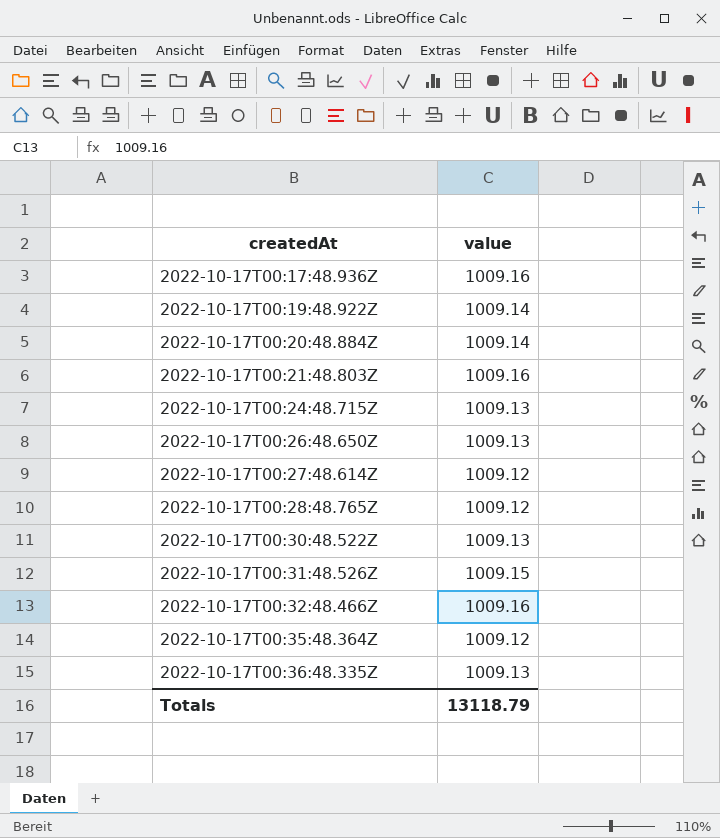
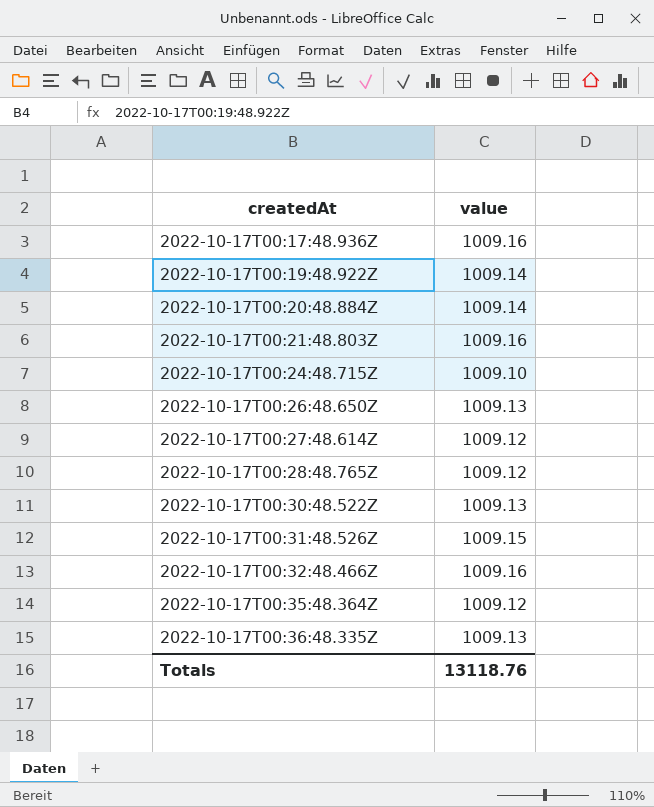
2022-10-17T00:24:48.715Z | value: 1009.13 -> 1009.10
Totals | value: 13118.79 -> 13118.76

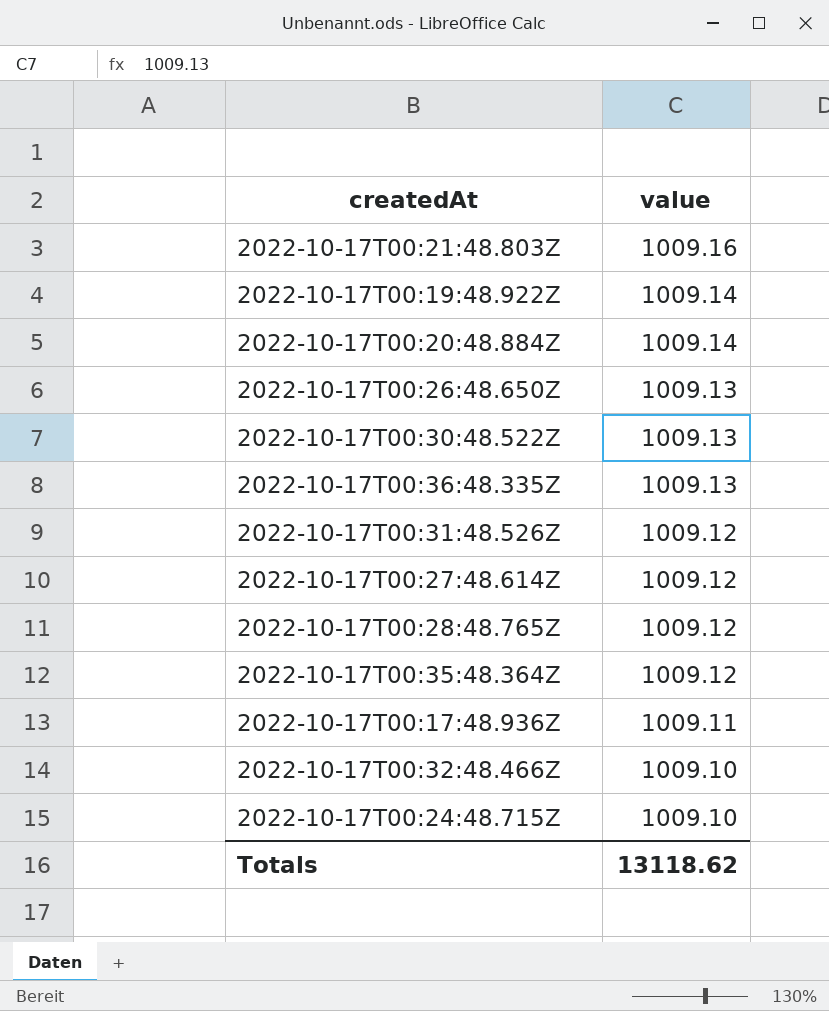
row order: createdAt ascending -> value descending
2022-10-17T00:31:48.526Z | value: 1009.15 -> 1009.12
2022-10-17T00:17:48.936Z | value: 1009.16 -> 1009.11
2022-10-17T00:32:48.466Z | value: 1009.16 -> 1009.10
Totals | value: 13118.76 -> 13118.62

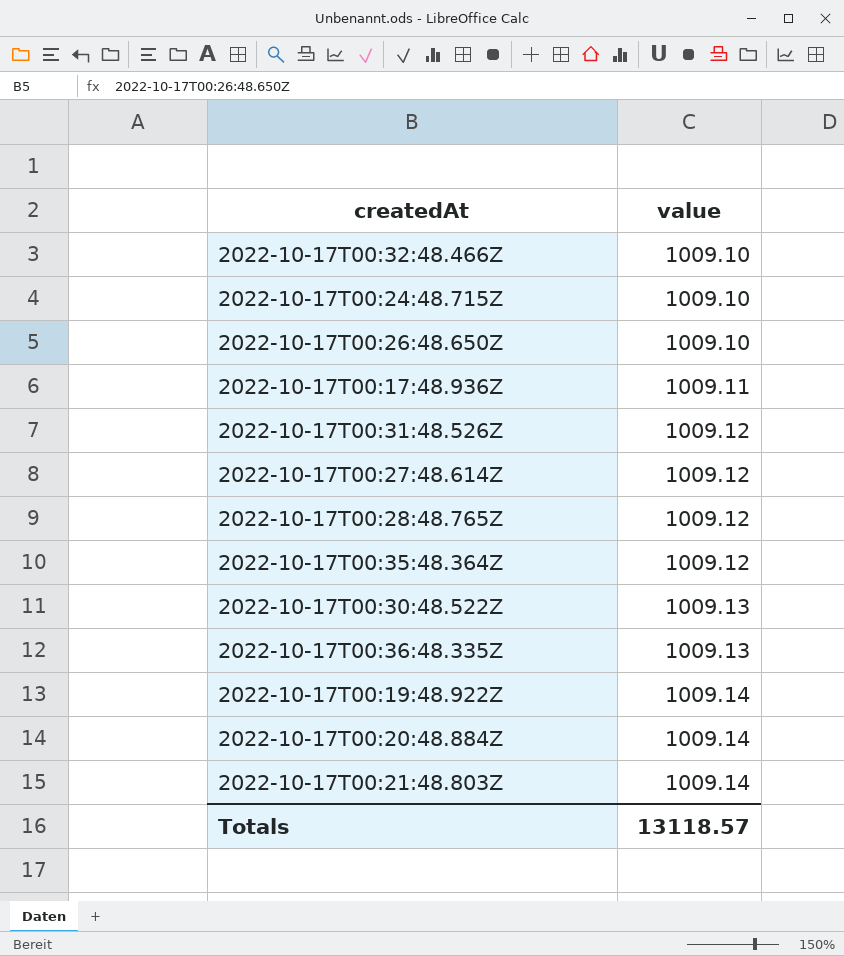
row order: value descending -> value ascending
2022-10-17T00:26:48.650Z | value: 1009.13 -> 1009.10
2022-10-17T00:21:48.803Z | value: 1009.16 -> 1009.14
Totals | value: 13118.62 -> 13118.57

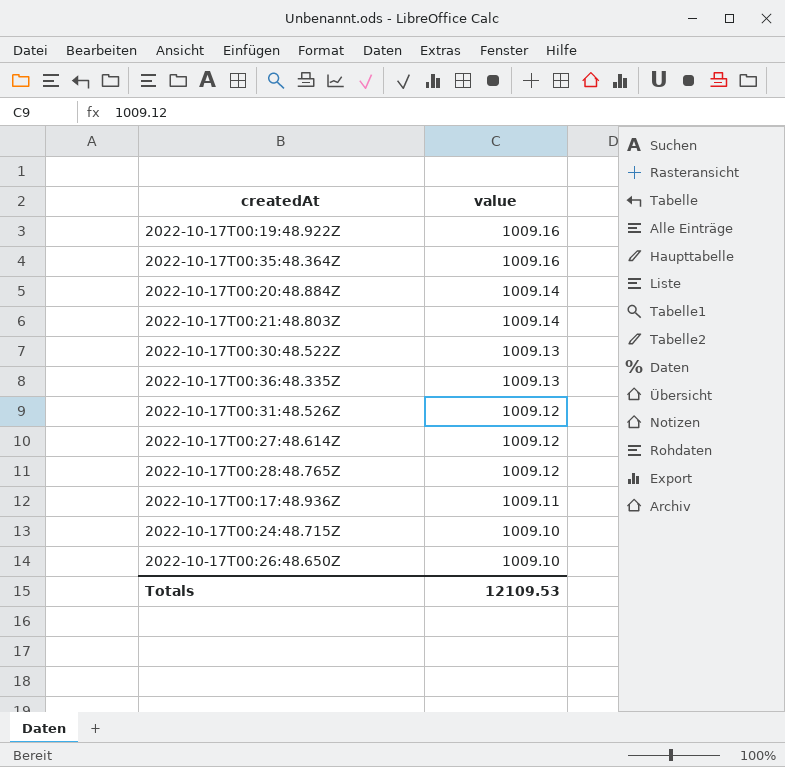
row order: value ascending -> value descending
row 2022-10-17T00:32:48.466Z: 1009.10 -> none
2022-10-17T00:19:48.922Z | value: 1009.14 -> 1009.16
2022-10-17T00:35:48.364Z | value: 1009.12 -> 1009.16
Totals | value: 13118.57 -> 12109.53

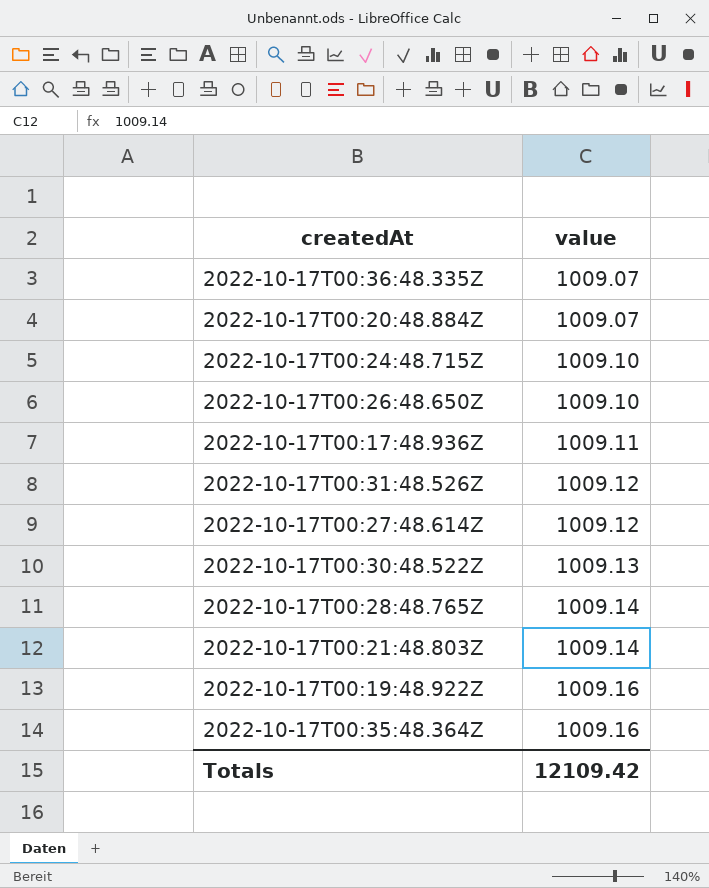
row order: value descending -> value ascending
2022-10-17T00:36:48.335Z | value: 1009.13 -> 1009.07
2022-10-17T00:20:48.884Z | value: 1009.14 -> 1009.07
2022-10-17T00:28:48.765Z | value: 1009.12 -> 1009.14
Totals | value: 12109.53 -> 12109.42

